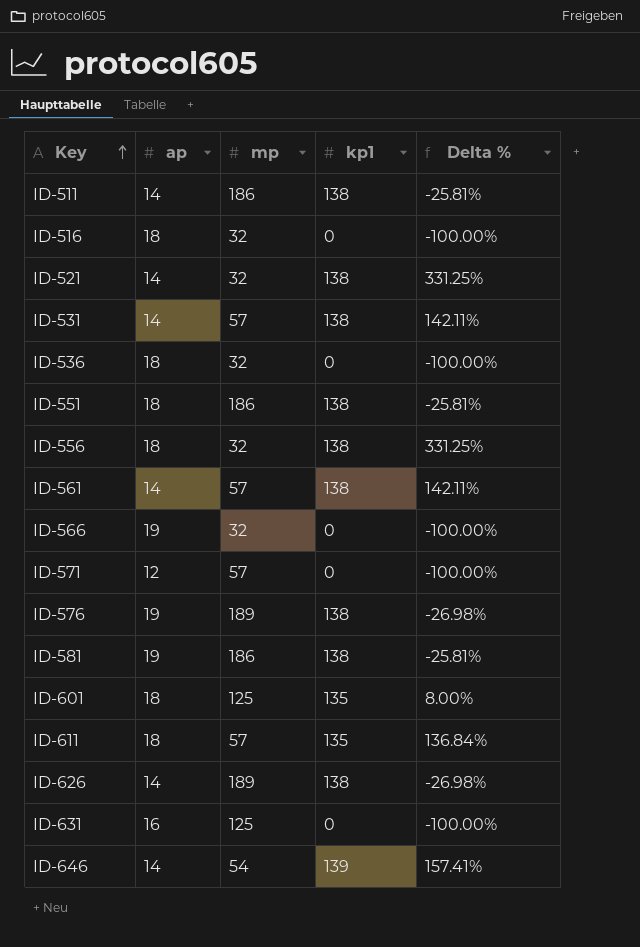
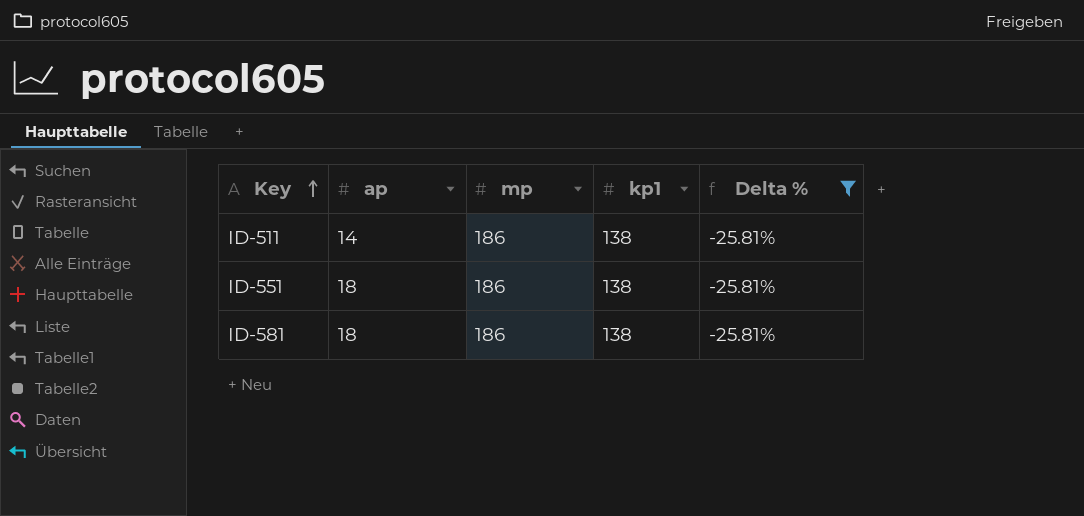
filter: none -> Delta % = -25.81%
ID-581 | ap: 19 -> 18

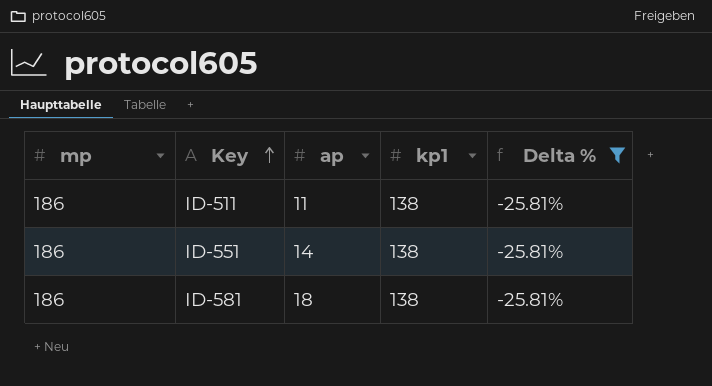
column mp | position: 3 -> 1
ID-511 | ap: 14 -> 11
ID-551 | ap: 18 -> 14

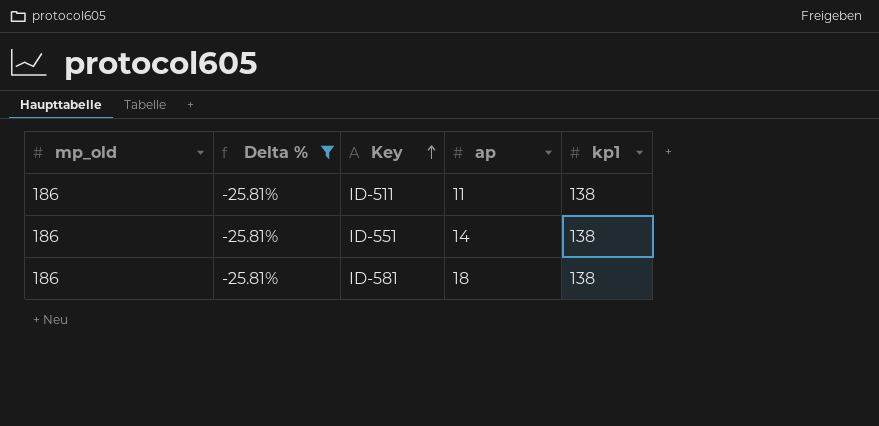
column name: mp -> mp_old
column Delta % | position: 5 -> 2

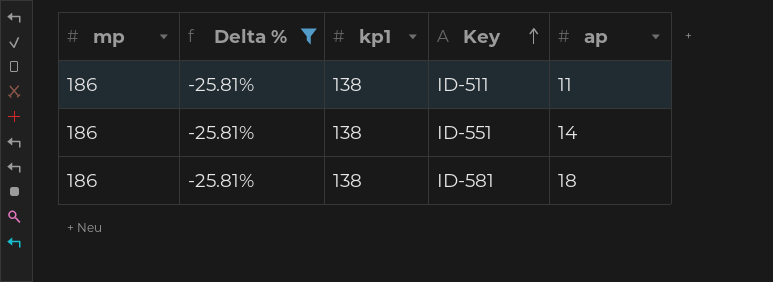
column name: mp_old -> mp
column kp1 | position: 5 -> 3

